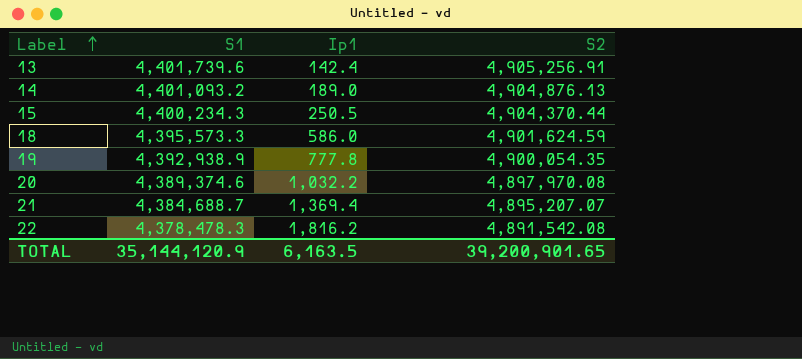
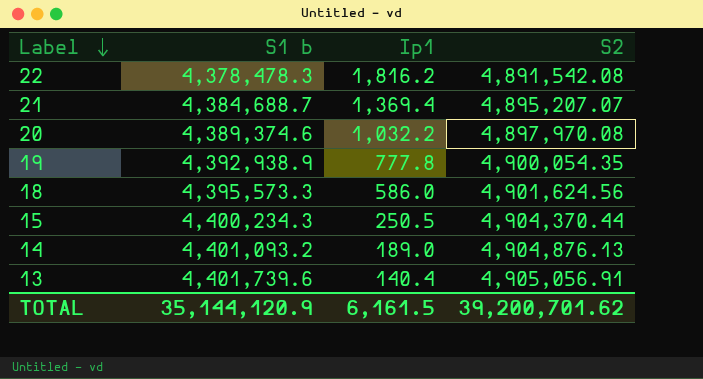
row order: Label ascending -> Label descending
column name: S1 -> S1 b
18 | S2: 4,901,624.59 -> 4,901,624.56
13 | Ip1: 142.4 -> 140.4
13 | S2: 4,905,256.91 -> 4,905,056.91
TOTAL | Ip1: 6,163.5 -> 6,161.5
TOTAL | S2: 39,200,901.65 -> 39,200,701.62

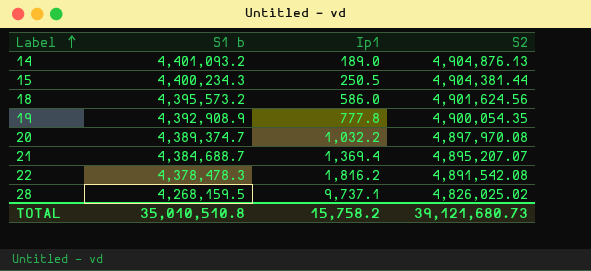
row order: Label descending -> Label ascending
row 13: 4,401,739.6 | 140.4 | 4,905,056.91 -> none
15 | S2: 4,904,370.44 -> 4,904,381.44
18 | S1 b: 4,395,573.3 -> 4,395,573.2
19 | S1 b: 4,392,938.9 -> 4,392,908.9
20 | S1 b: 4,389,374.6 -> 4,389,374.7
row 28: none -> 4,268,159.5 | 9,737.1 | 4,826,025.02
TOTAL | S1 b: 35,144,120.9 -> 35,010,510.8
TOTAL | Ip1: 6,161.5 -> 15,758.2
TOTAL | S2: 39,200,701.62 -> 39,121,680.73

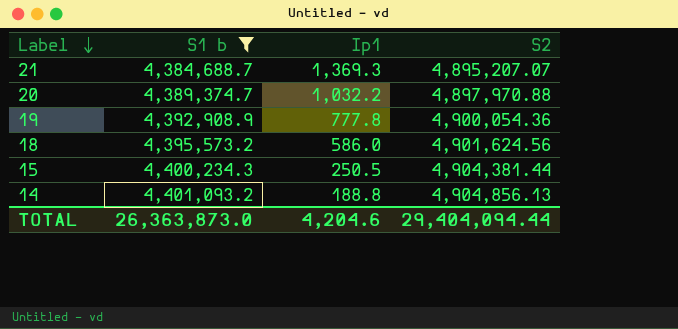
filter: none -> S1 b >= 4,384,688.7
row order: Label ascending -> Label descending
21 | Ip1: 1,369.4 -> 1,369.3
20 | S2: 4,897,970.08 -> 4,897,970.88
19 | S2: 4,900,054.35 -> 4,900,054.36
14 | Ip1: 189.0 -> 188.8
14 | S2: 4,904,876.13 -> 4,904,856.13
TOTAL | S1 b: 35,010,510.8 -> 26,363,873.0
TOTAL | Ip1: 15,758.2 -> 4,204.6
TOTAL | S2: 39,121,680.73 -> 29,404,094.44

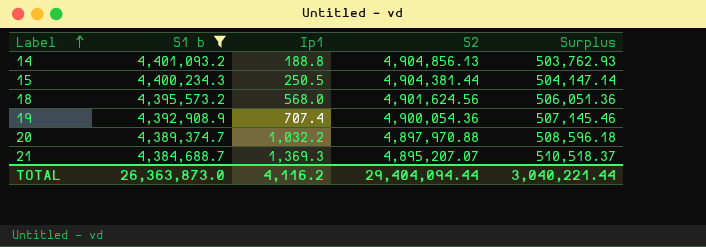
row order: Label descending -> Label ascending
column Surplus | formula: none -> [S2] - [S1 b]
18 | Ip1: 586.0 -> 568.0
19 | Ip1: 777.8 -> 707.4
TOTAL | Ip1: 4,204.6 -> 4,116.2

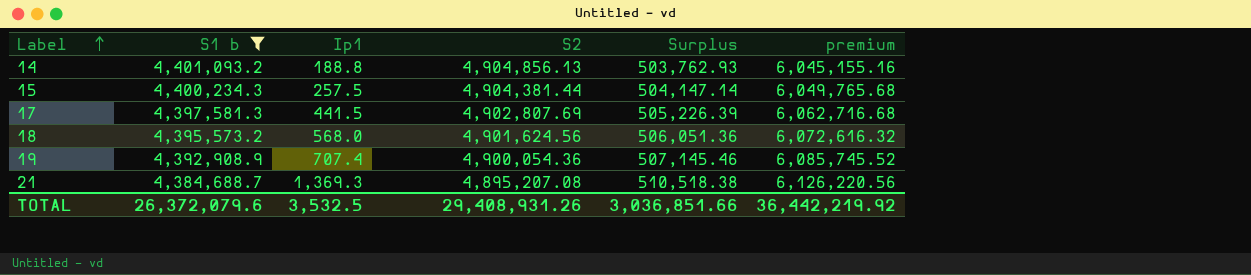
column premium | formula: none -> [Surplus] * 12
row 20: 4,389,374.7 | 1,032.2 | 4,897,970.88 | 508,596.18 -> none
15 | Ip1: 250.5 -> 257.5
row 17: none -> 4,397,581.3 | 441.5 | 4,902,807.69 | 505,226.39 | 6,062,716.68
21 | S2: 4,895,207.07 -> 4,895,207.08
21 | Surplus: 510,518.37 -> 510,518.38
TOTAL | S1 b: 26,363,873.0 -> 26,372,079.6
TOTAL | Ip1: 4,116.2 -> 3,532.5
TOTAL | S2: 29,404,094.44 -> 29,408,931.26
TOTAL | Surplus: 3,040,221.44 -> 3,036,851.66

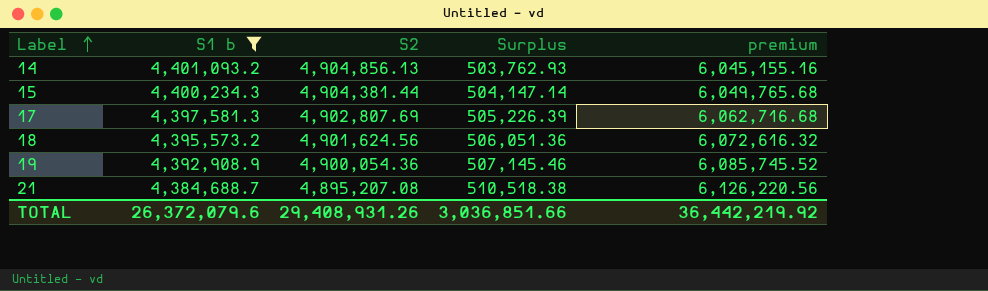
column Ip1 | position: 3 -> none

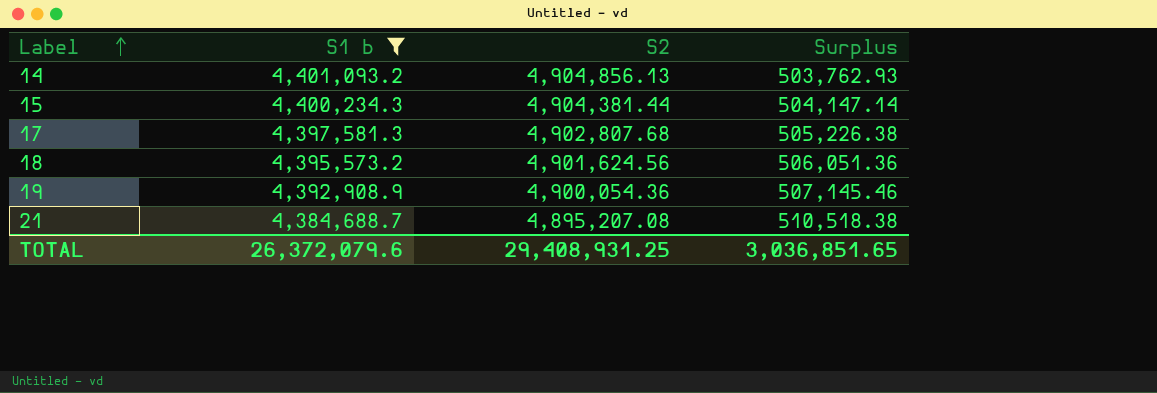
column premium | formula: [Surplus] * 12 -> none
17 | S2: 4,902,807.69 -> 4,902,807.68
17 | Surplus: 505,226.39 -> 505,226.38
TOTAL | S2: 29,408,931.26 -> 29,408,931.25
TOTAL | Surplus: 3,036,851.66 -> 3,036,851.65

